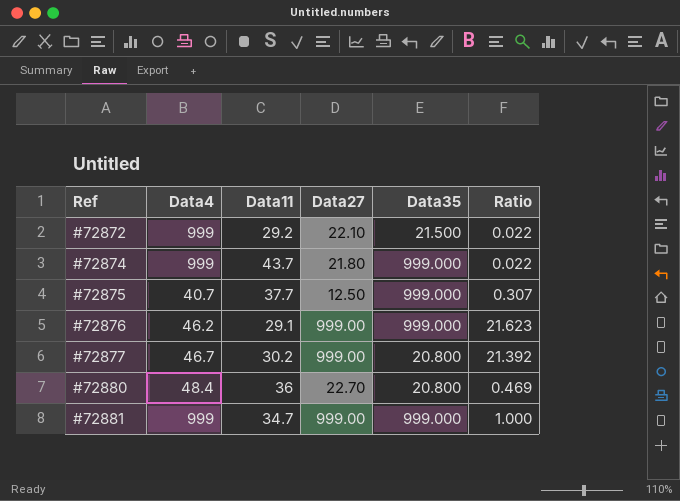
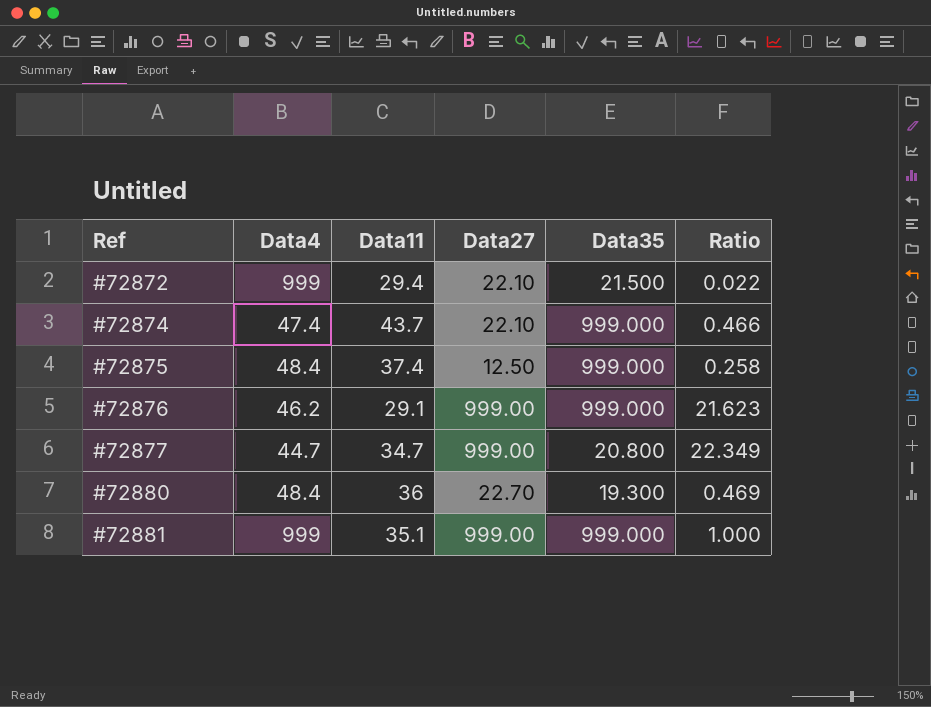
#72872 | Data11: 29.2 -> 29.4
#72874 | Data4: 999 -> 47.4
#72874 | Data27: 21.80 -> 22.10
#72874 | Ratio: 0.022 -> 0.466
#72875 | Data4: 40.7 -> 48.4
#72875 | Data11: 37.7 -> 37.4
#72875 | Ratio: 0.307 -> 0.258
#72877 | Data4: 46.7 -> 44.7
#72877 | Data11: 30.2 -> 34.7
#72877 | Ratio: 21.392 -> 22.349
#72880 | Data35: 20.800 -> 19.300
#72881 | Data11: 34.7 -> 35.1

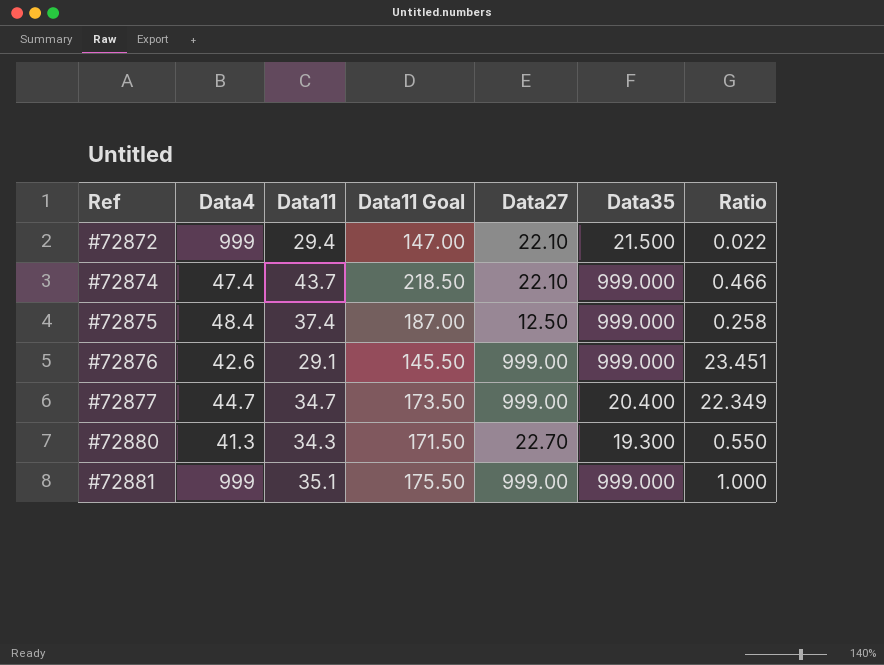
column Data11 Goal | formula: none -> [Data11] * 5
#72876 | Data4: 46.2 -> 42.6
#72876 | Ratio: 21.623 -> 23.451
#72877 | Data35: 20.800 -> 20.400
#72880 | Data4: 48.4 -> 41.3
#72880 | Data11: 36 -> 34.3
#72880 | Ratio: 0.469 -> 0.550

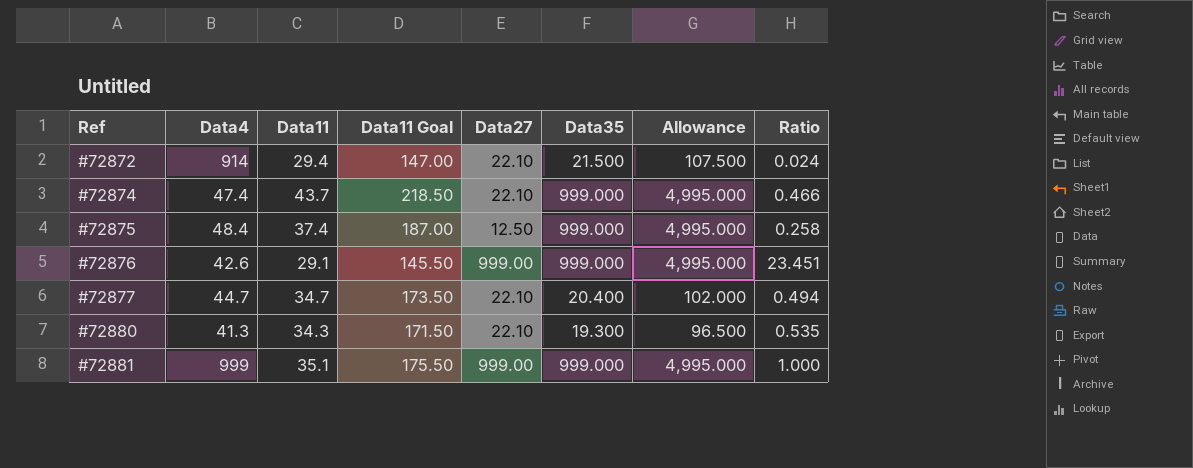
column Allowance | formula: none -> [Data35] * 5
#72872 | Data4: 999 -> 914
#72872 | Ratio: 0.022 -> 0.024
#72877 | Data27: 999.00 -> 22.10
#72877 | Ratio: 22.349 -> 0.494
#72880 | Data27: 22.70 -> 22.10
#72880 | Ratio: 0.550 -> 0.535

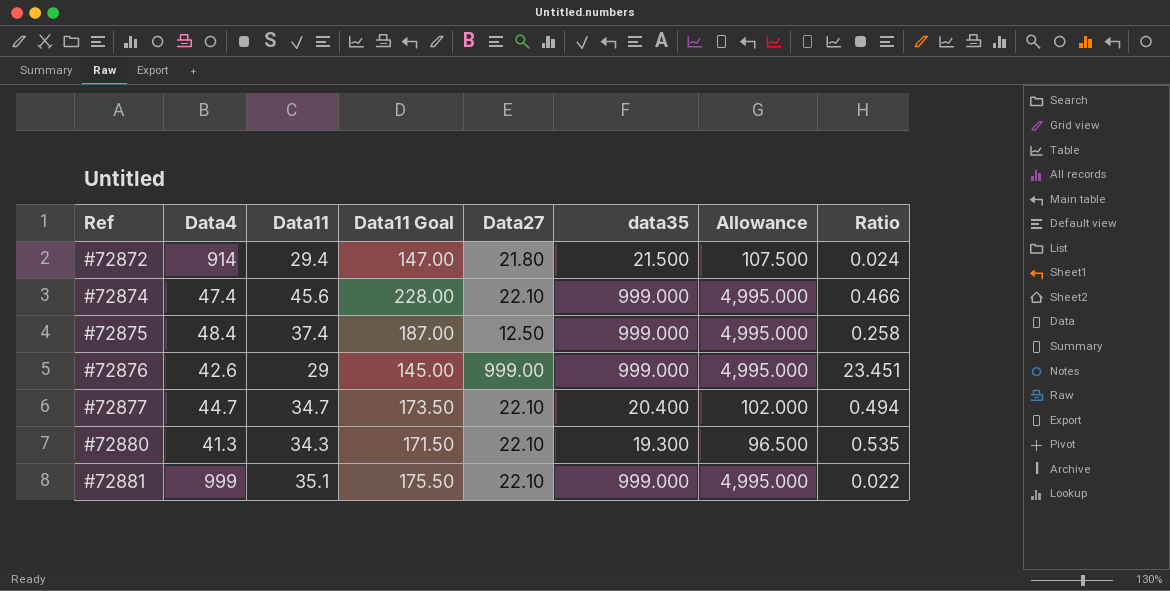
column name: Data35 -> data35
#72872 | Data27: 22.10 -> 21.80
#72874 | Data11: 43.7 -> 45.6
#72874 | Data11 Goal: 218.50 -> 228.00
#72876 | Data11: 29.1 -> 29
#72876 | Data11 Goal: 145.50 -> 145.00
#72881 | Data27: 999.00 -> 22.10
#72881 | Ratio: 1.000 -> 0.022

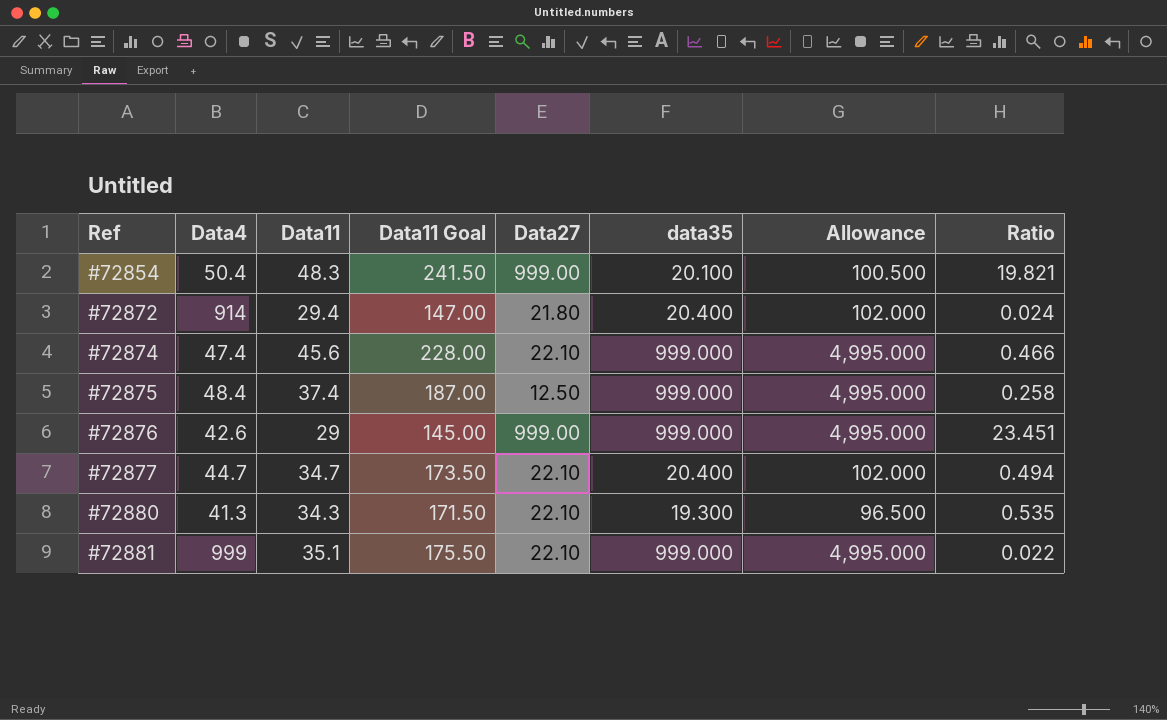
row #72854: none -> 50.4 | 48.3 | 241.50 | 999.00 | 20.100 | 100.500 | 19.821
#72872 | data35: 21.500 -> 20.400
#72872 | Allowance: 107.500 -> 102.000

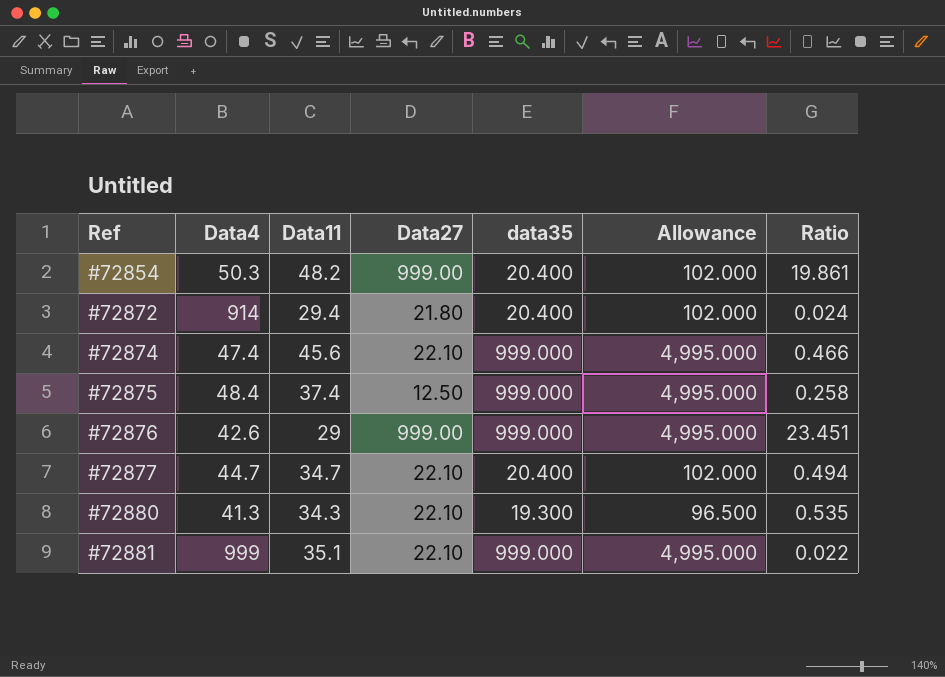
column Data11 Goal | formula: [Data11] * 5 -> none
#72854 | Data4: 50.4 -> 50.3
#72854 | Data11: 48.3 -> 48.2
#72854 | data35: 20.100 -> 20.400
#72854 | Allowance: 100.500 -> 102.000
#72854 | Ratio: 19.821 -> 19.861

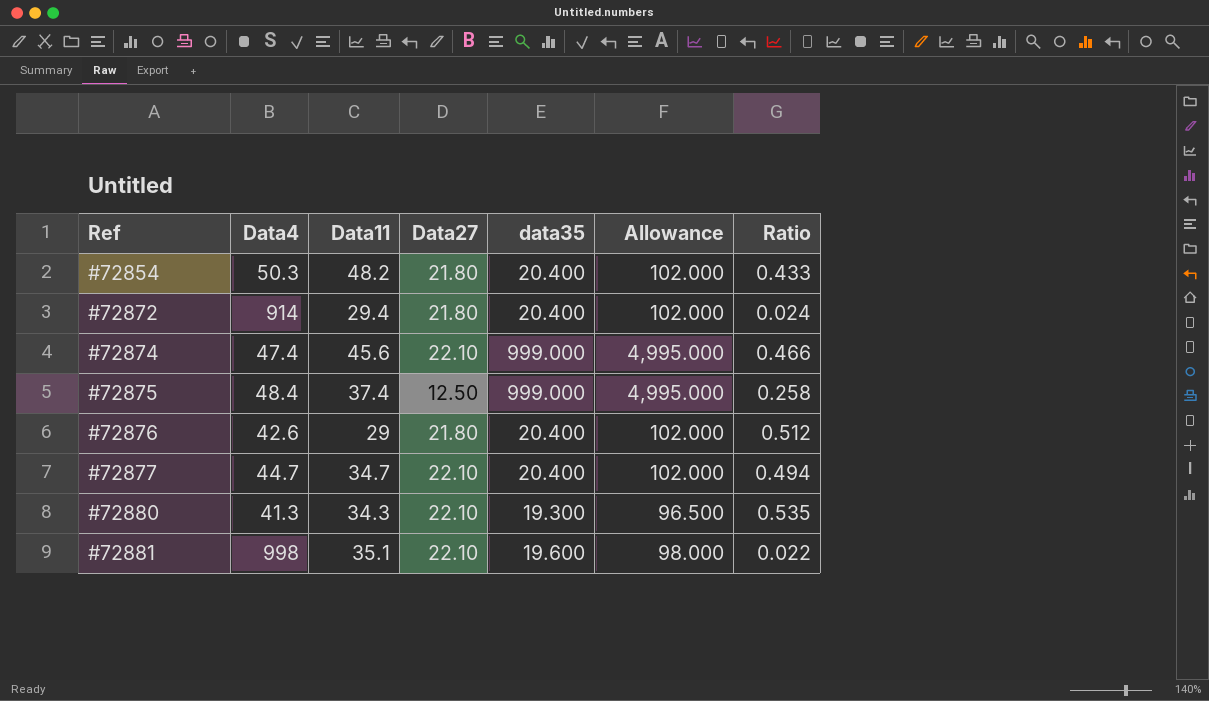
#72854 | Data27: 999.00 -> 21.80
#72854 | Ratio: 19.861 -> 0.433
#72876 | Data27: 999.00 -> 21.80
#72876 | data35: 999.000 -> 20.400
#72876 | Allowance: 4,995.000 -> 102.000
#72876 | Ratio: 23.451 -> 0.512
#72881 | Data4: 999 -> 998
#72881 | data35: 999.000 -> 19.600
#72881 | Allowance: 4,995.000 -> 98.000

